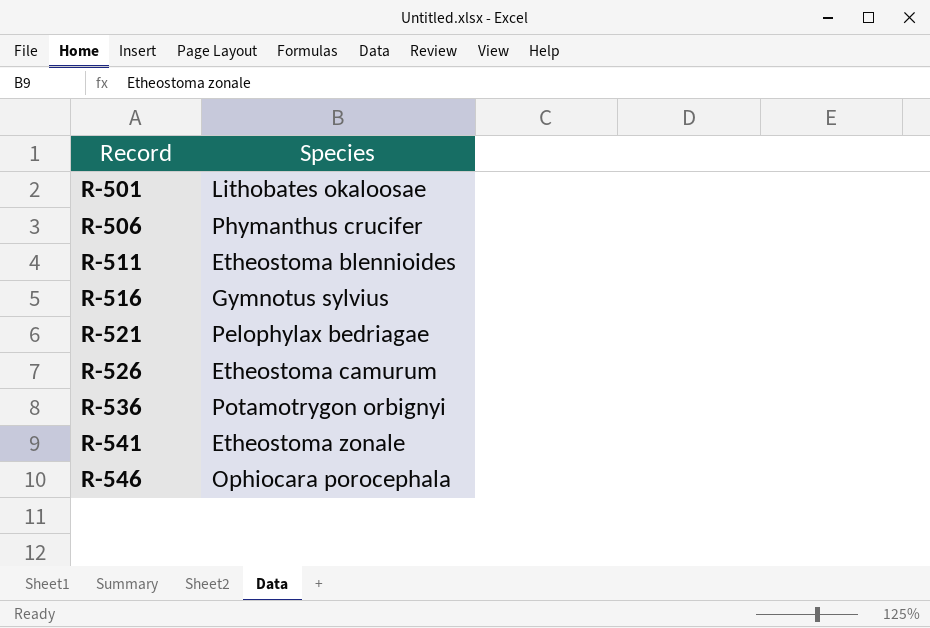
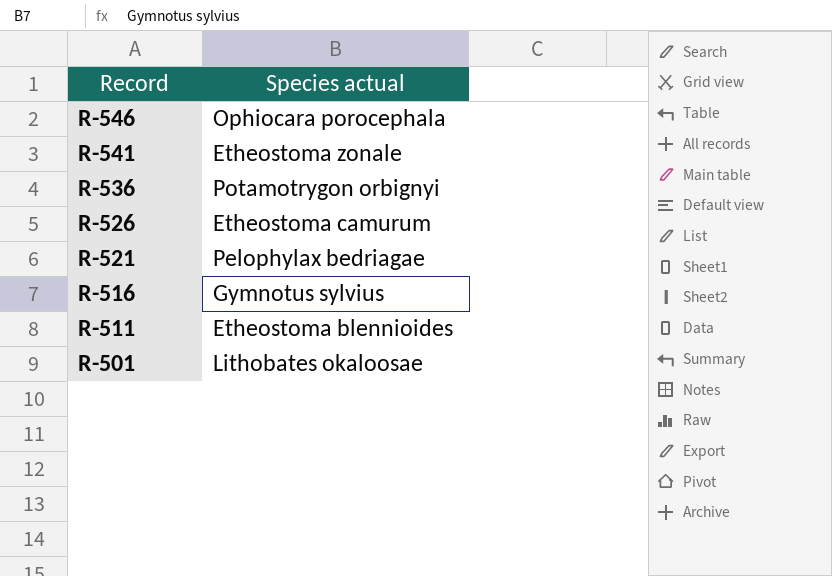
row order: Record ascending -> Record descending
column name: Species -> Species actual
row R-506: Phymanthus crucifer -> none

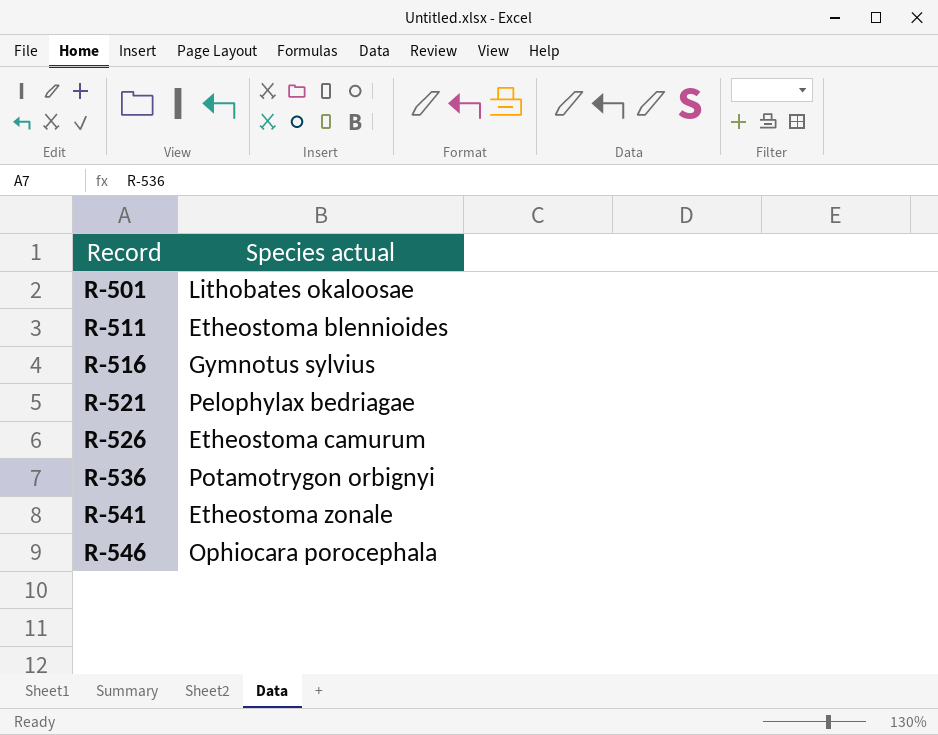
row order: Record descending -> Record ascending

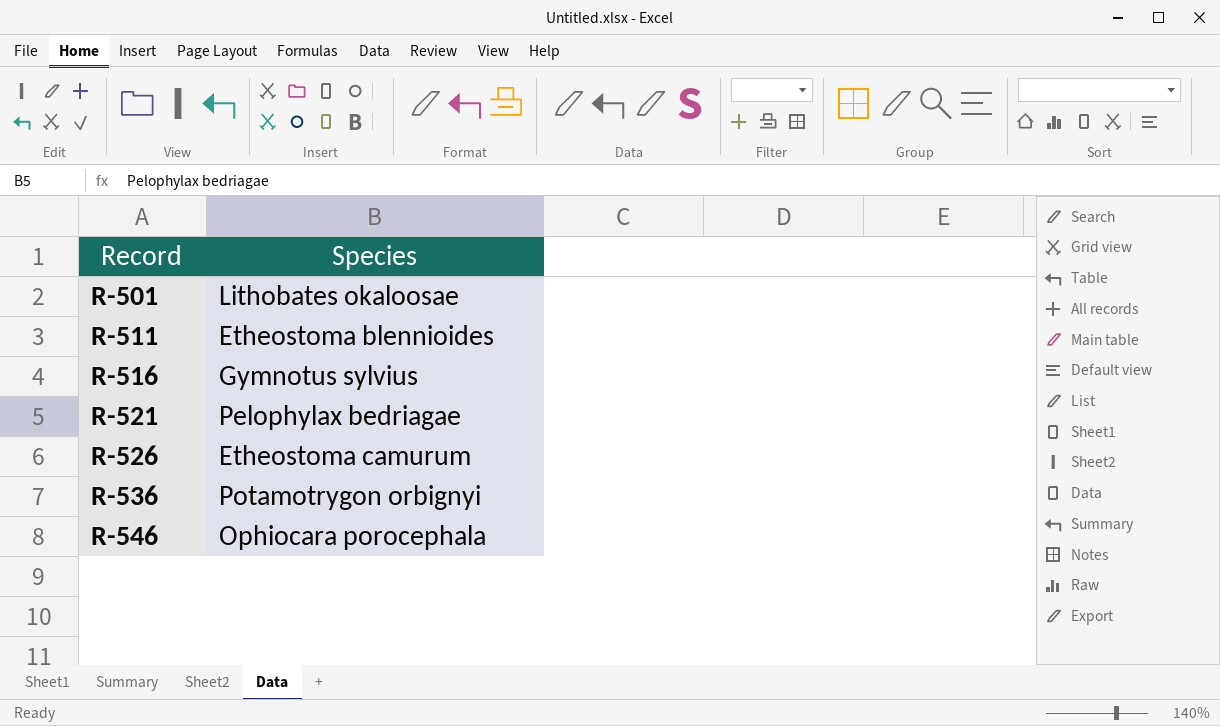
column name: Species actual -> Species
row R-541: Etheostoma zonale -> none

